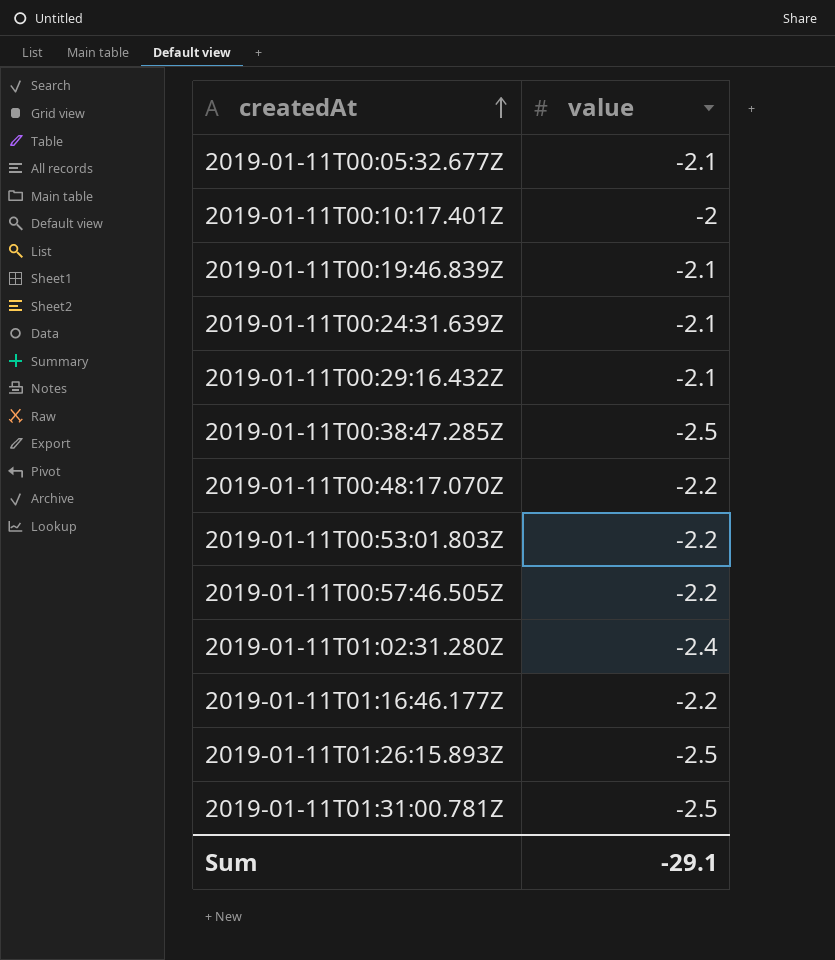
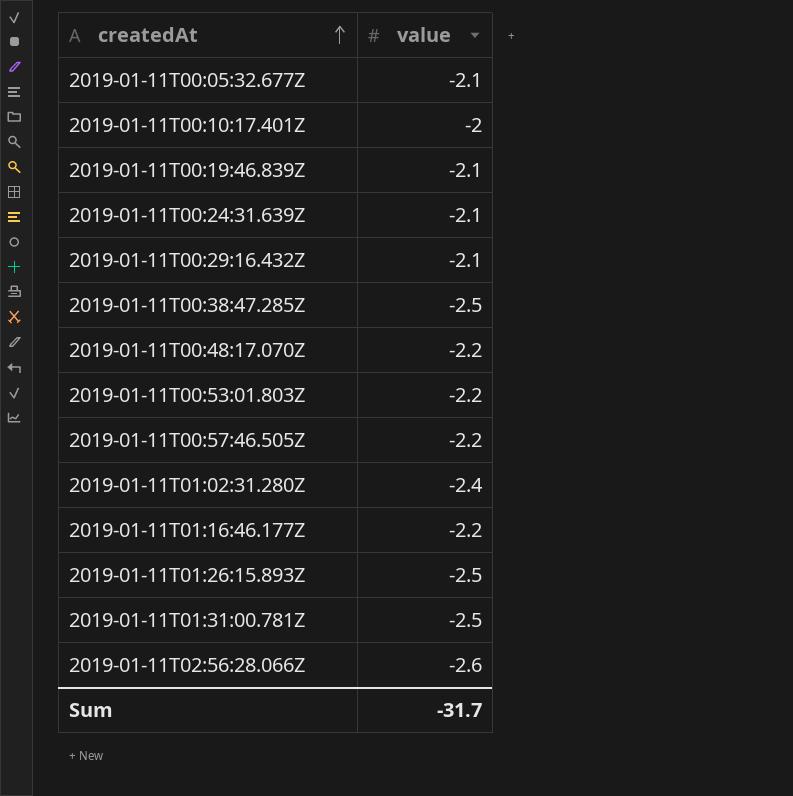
row 2019-01-11T02:56:28.066Z: none -> -2.6
Sum | value: -29.1 -> -31.7

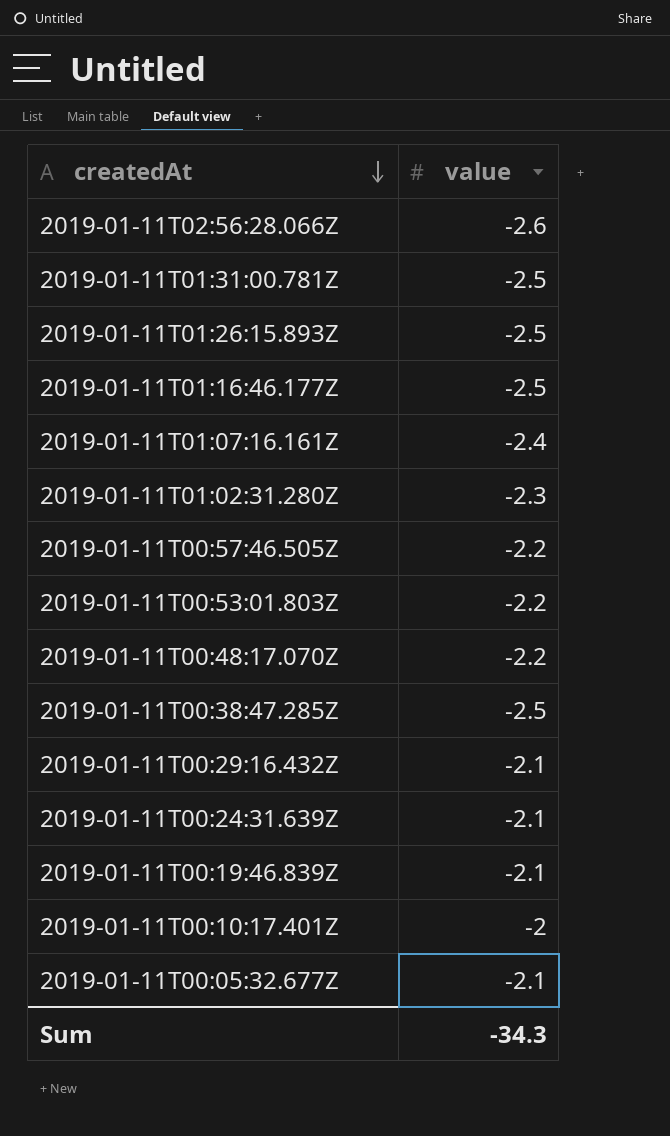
row order: createdAt ascending -> createdAt descending
2019-01-11T01:16:46.177Z | value: -2.2 -> -2.5
row 2019-01-11T01:07:16.161Z: none -> -2.4
2019-01-11T01:02:31.280Z | value: -2.4 -> -2.3
Sum | value: -31.7 -> -34.3

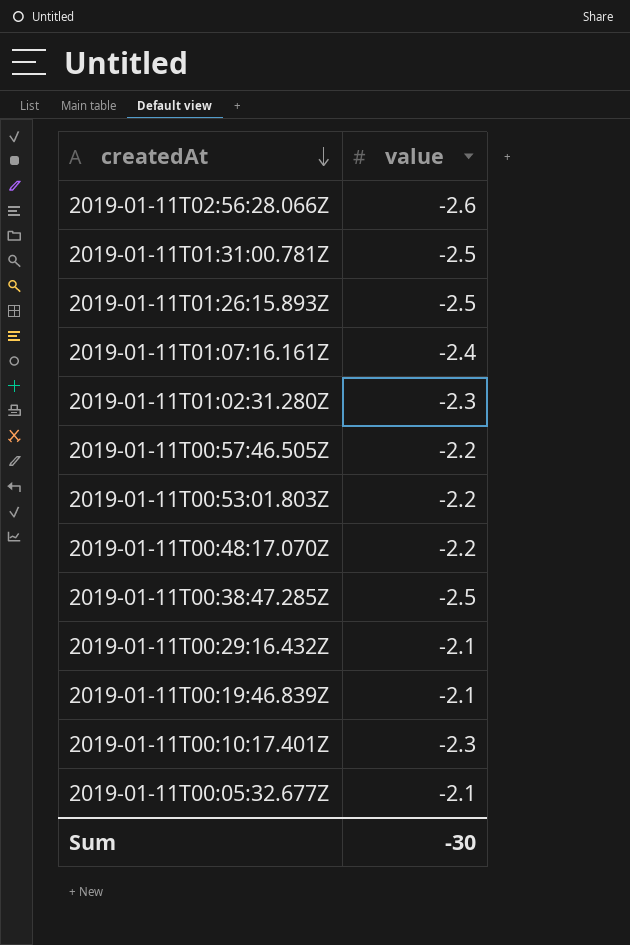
row 2019-01-11T01:16:46.177Z: -2.5 -> none
row 2019-01-11T00:24:31.639Z: -2.1 -> none
2019-01-11T00:10:17.401Z | value: -2 -> -2.3
Sum | value: -34.3 -> -30

